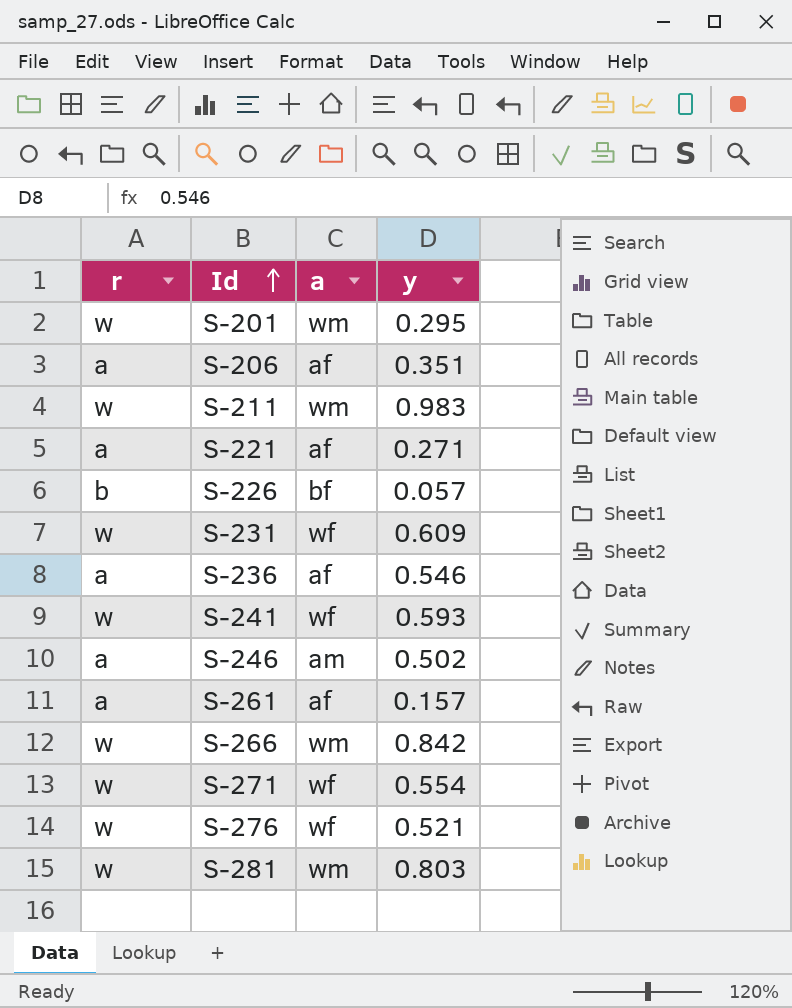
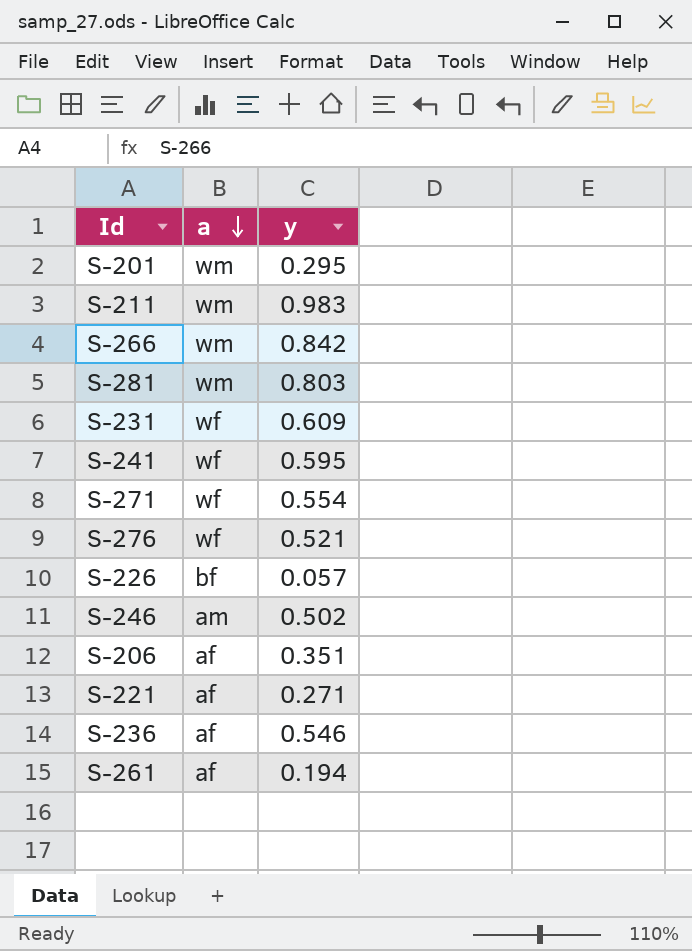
row order: Id ascending -> a descending
column r | position: 1 -> none
S-241 | y: 0.593 -> 0.595
S-261 | y: 0.157 -> 0.194

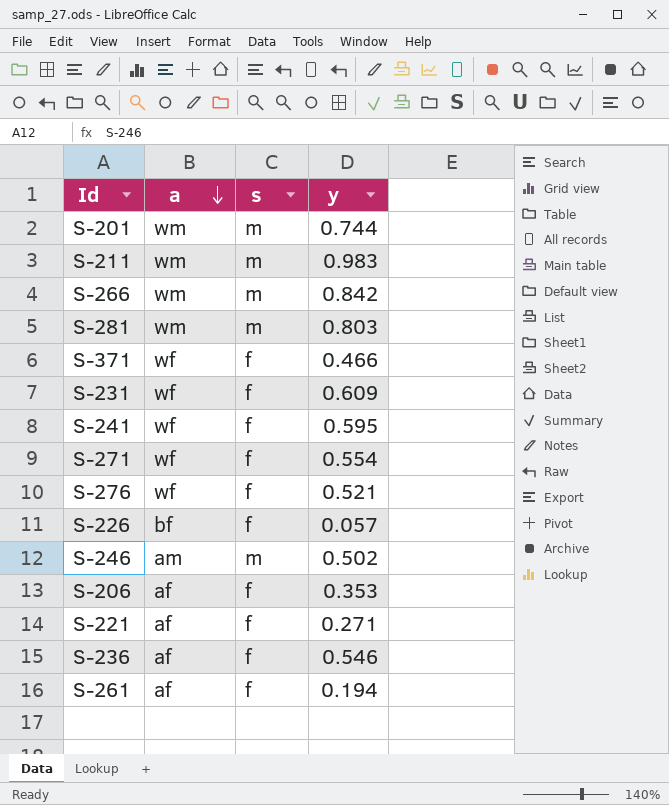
column s | position: none -> 3
S-201 | y: 0.295 -> 0.744
row S-371: none -> wf | f | 0.466
S-206 | y: 0.351 -> 0.353

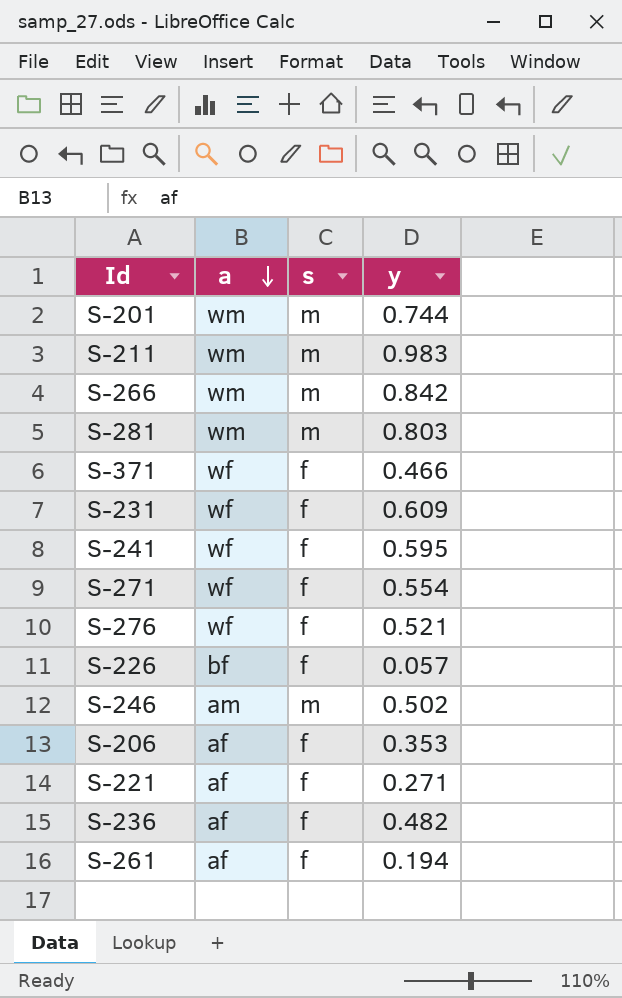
S-236 | y: 0.546 -> 0.482

